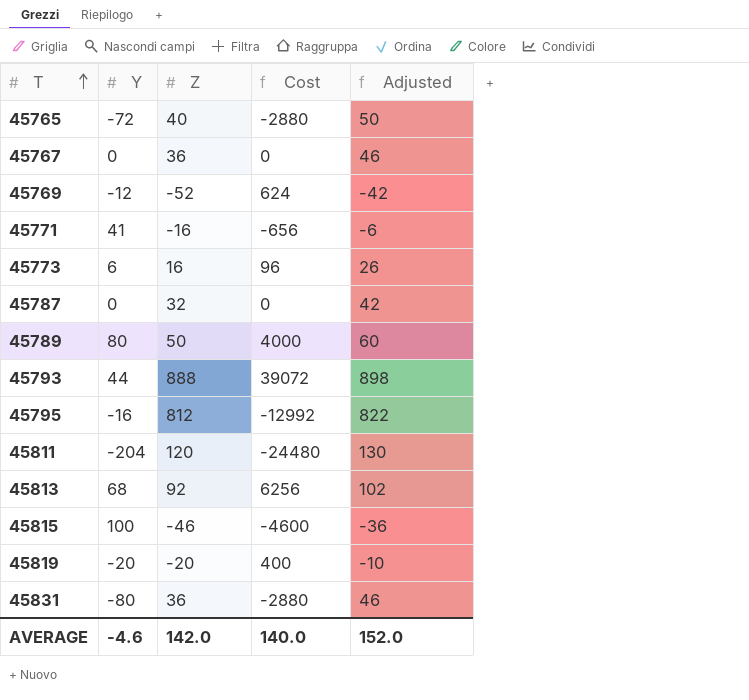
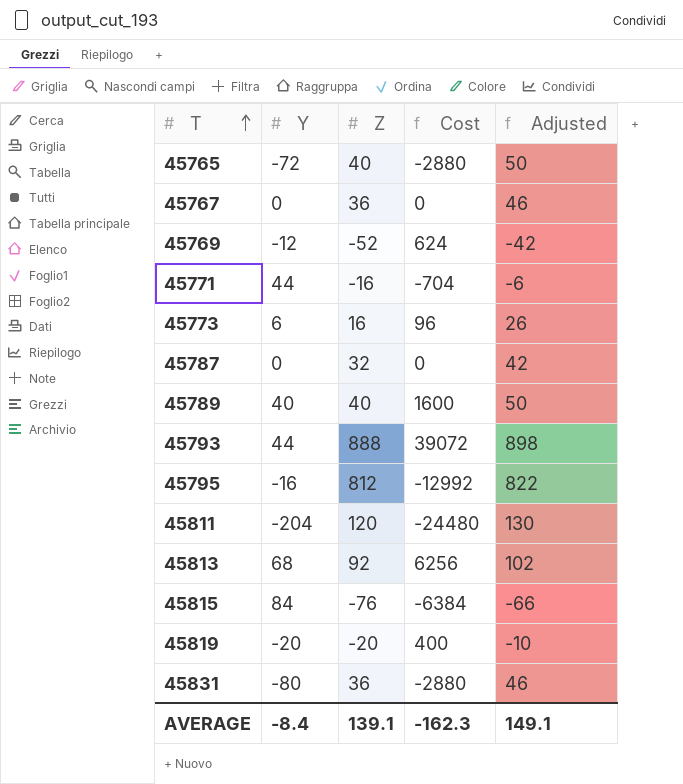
45771 | Y: 41 -> 44
45771 | Cost: -656 -> -704
45789 | Y: 80 -> 40
45789 | Z: 50 -> 40
45789 | Cost: 4000 -> 1600
45789 | Adjusted: 60 -> 50
45815 | Y: 100 -> 84
45815 | Z: -46 -> -76
45815 | Cost: -4600 -> -6384
45815 | Adjusted: -36 -> -66
AVERAGE | Y: -4.6 -> -8.4
AVERAGE | Z: 142.0 -> 139.1
AVERAGE | Cost: 140.0 -> -162.3
AVERAGE | Adjusted: 152.0 -> 149.1

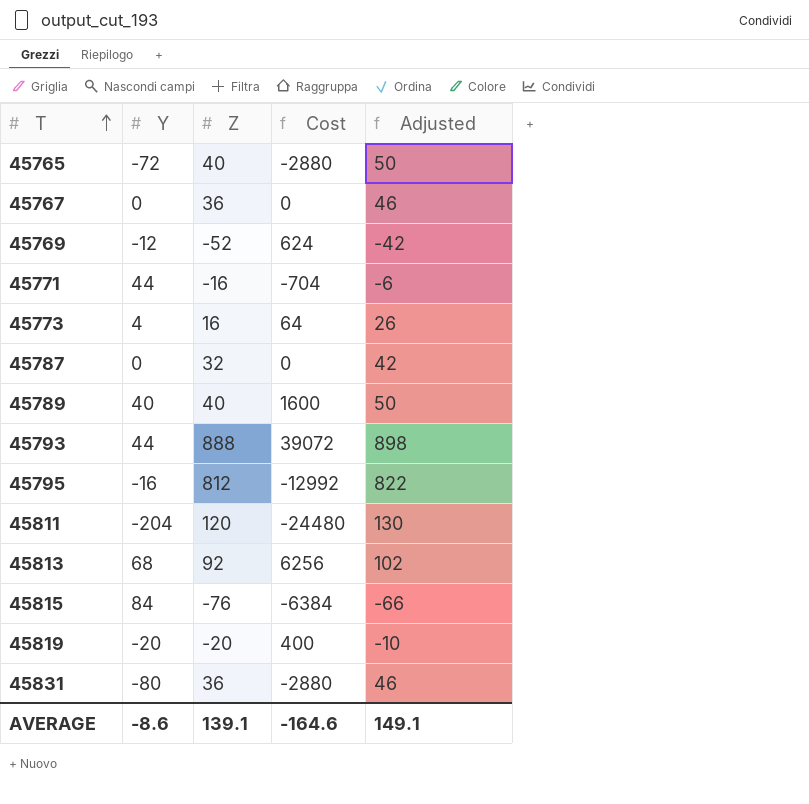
45773 | Y: 6 -> 4
45773 | Cost: 96 -> 64
AVERAGE | Y: -8.4 -> -8.6
AVERAGE | Cost: -162.3 -> -164.6

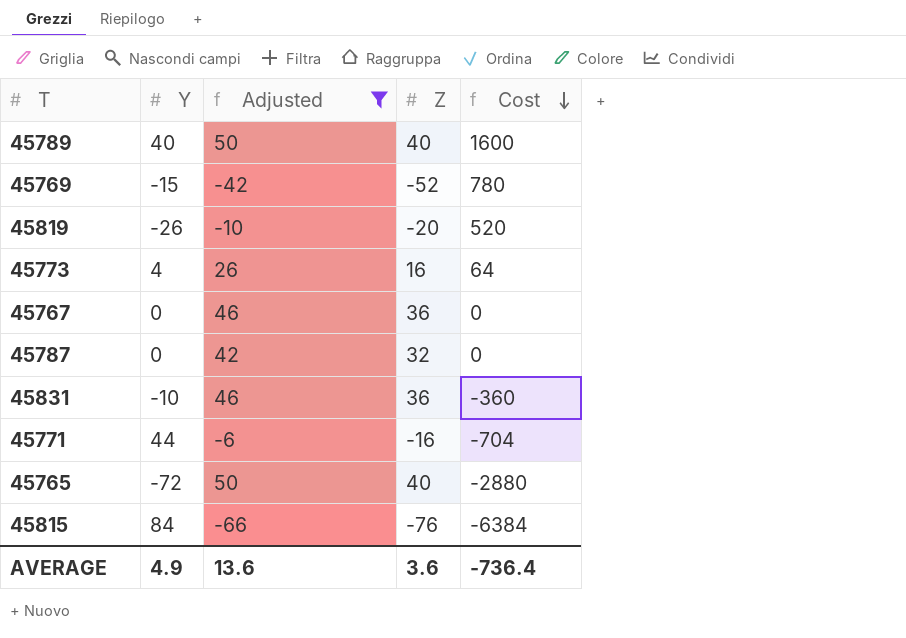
filter: none -> Adjusted <= 50
row order: T ascending -> Cost descending
column Adjusted | position: 5 -> 3
45769 | Y: -12 -> -15
45769 | Cost: 624 -> 780
45819 | Y: -20 -> -26
45819 | Cost: 400 -> 520
45831 | Y: -80 -> -10
45831 | Cost: -2880 -> -360
AVERAGE | Y: -8.6 -> 4.9
AVERAGE | Adjusted: 149.1 -> 13.6
AVERAGE | Z: 139.1 -> 3.6
AVERAGE | Cost: -164.6 -> -736.4

